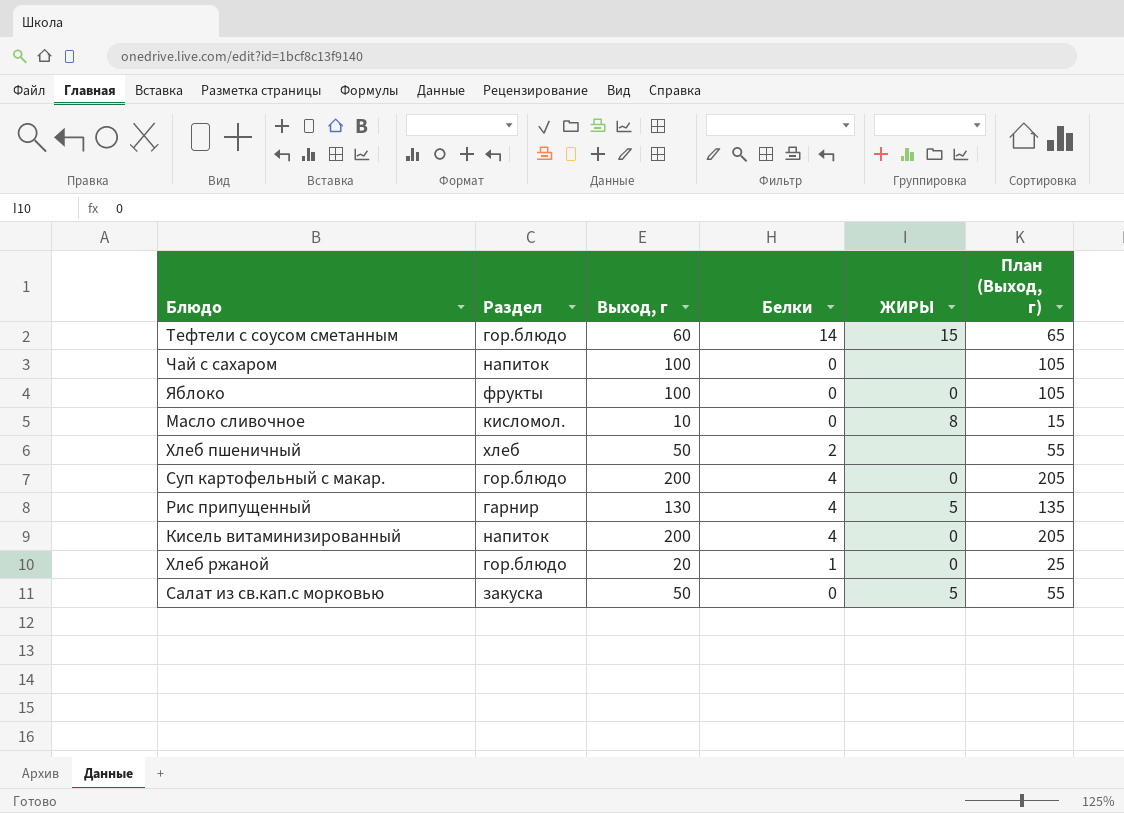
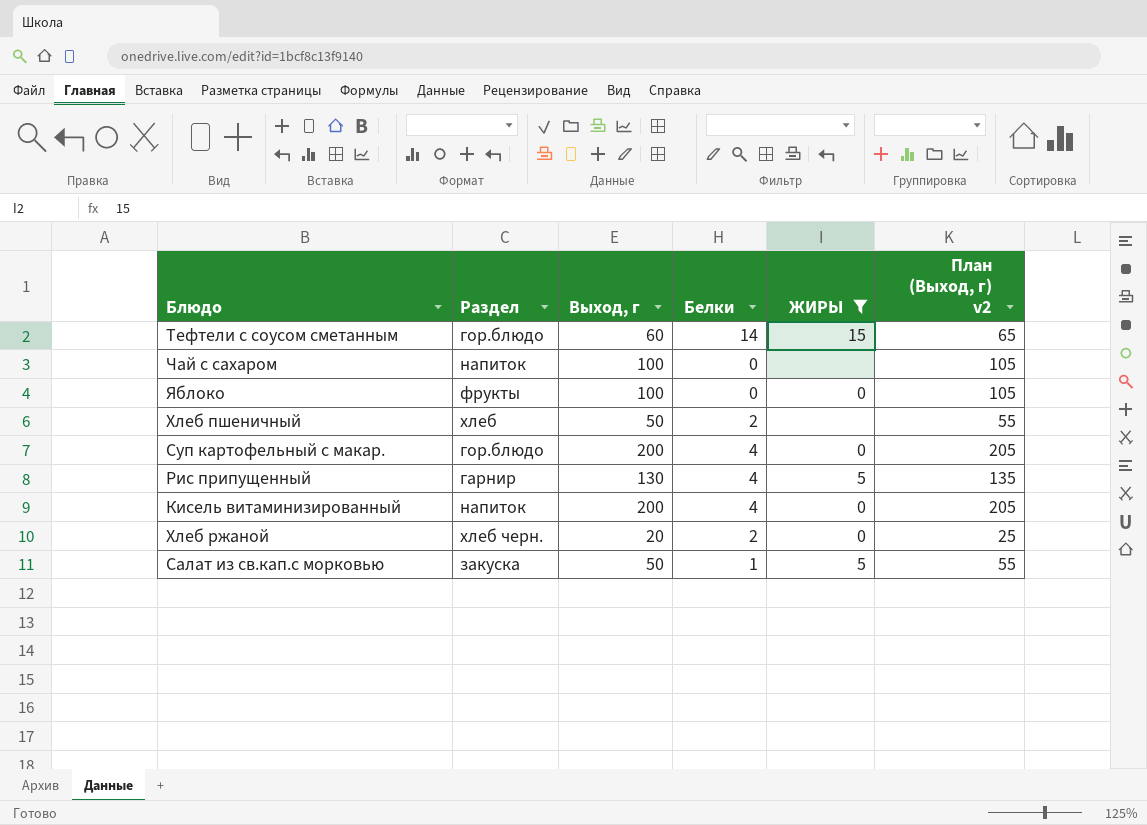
filter: none -> ЖИРЫ != 8
column name: План (Выход, г) -> План (Выход, г) v2
Хлеб ржаной | Раздел: гор.блюдо -> хлеб черн.
Хлеб ржаной | Белки: 1 -> 2
Салат из св.кап.с морковью | Белки: 0 -> 1

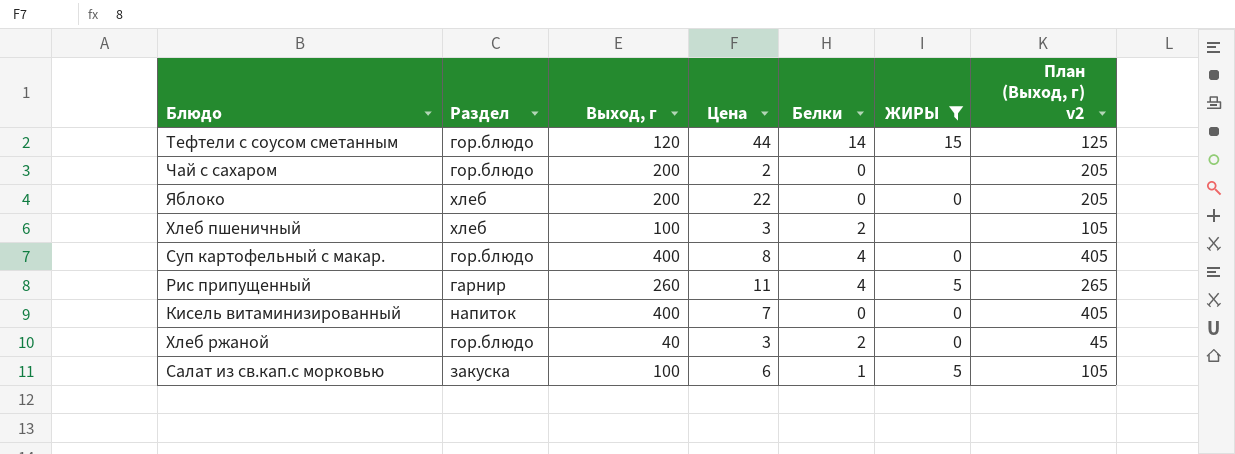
column Цена | position: none -> 4
Тефтели с соусом сметанным | Выход, г: 60 -> 120
Тефтели с соусом сметанным | План (Выход, г) v2: 65 -> 125
Чай с сахаром | Раздел: напиток -> гор.блюдо
Чай с сахаром | Выход, г: 100 -> 200
Чай с сахаром | План (Выход, г) v2: 105 -> 205
Яблоко | Раздел: фрукты -> хлеб
Яблоко | Выход, г: 100 -> 200
Яблоко | План (Выход, г) v2: 105 -> 205
Хлеб пшеничный | Выход, г: 50 -> 100
Хлеб пшеничный | План (Выход, г) v2: 55 -> 105
Суп картофельный с макар. | Выход, г: 200 -> 400
Суп картофельный с макар. | План (Выход, г) v2: 205 -> 405
Рис припущенный | Выход, г: 130 -> 260
Рис припущенный | План (Выход, г) v2: 135 -> 265
Кисель витаминизированный | Выход, г: 200 -> 400
Кисель витаминизированный | Белки: 4 -> 0
Кисель витаминизированный | План (Выход, г) v2: 205 -> 405
Хлеб ржаной | Раздел: хлеб черн. -> гор.блюдо
Хлеб ржаной | Выход, г: 20 -> 40
Хлеб ржаной | План (Выход, г) v2: 25 -> 45
Салат из св.кап.с морковью | Выход, г: 50 -> 100
Салат из св.кап.с морковью | План (Выход, г) v2: 55 -> 105

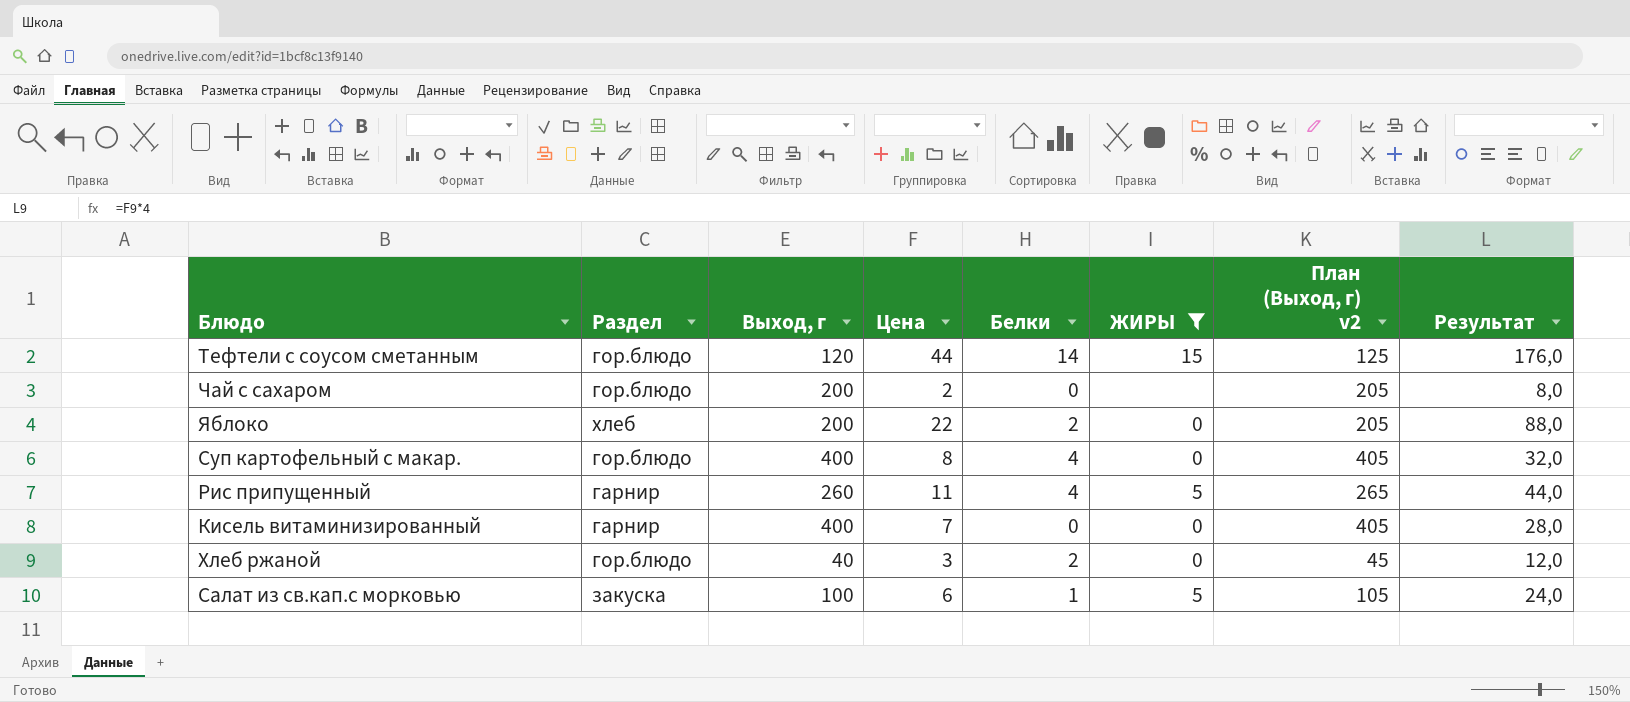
column Результат | formula: none -> [Цена] * 4
row Хлеб пшеничный: хлеб | 100 | 3 | 2 | none | 105 -> none
Яблоко | Белки: 0 -> 2
Кисель витаминизированный | Раздел: напиток -> гарнир

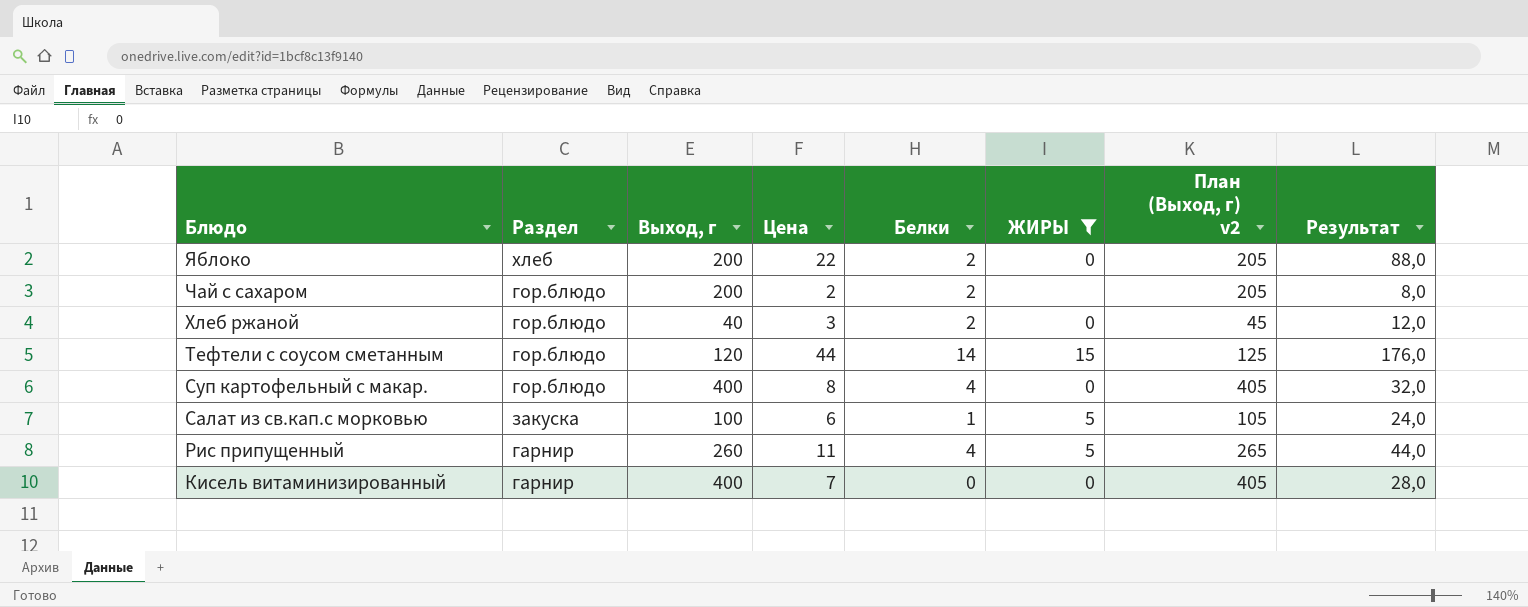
row order: none -> Блюдо descending
Чай с сахаром | Белки: 0 -> 2

